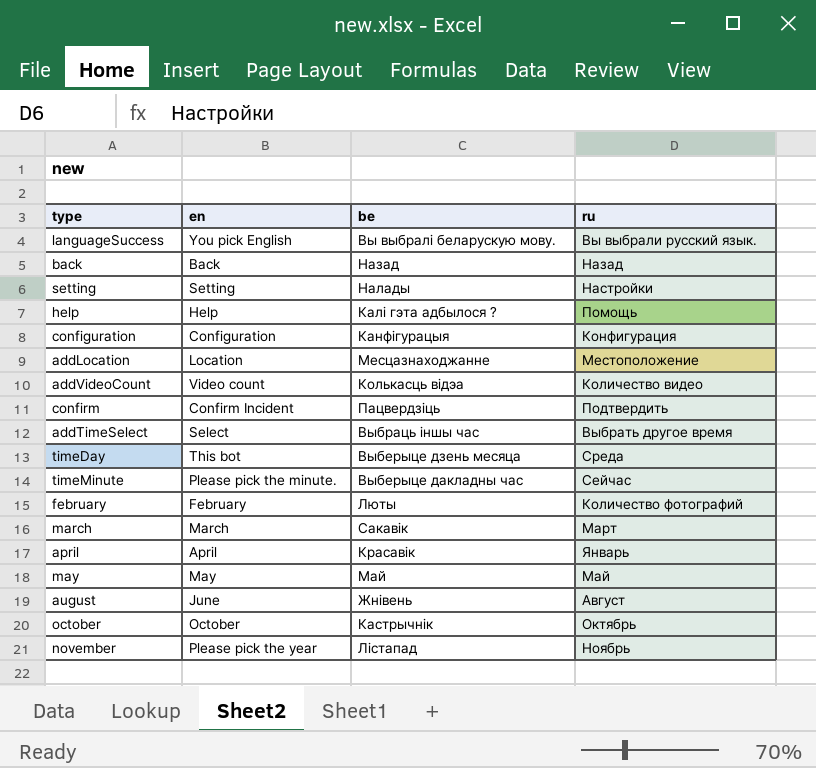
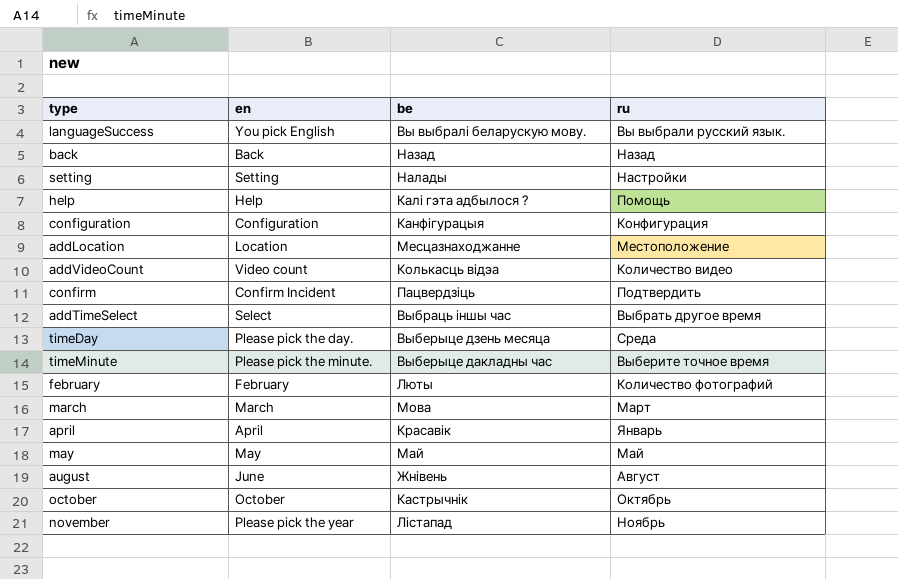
timeDay | en: This bot -> Please pick the day.
timeMinute | ru: Сейчас -> Выберите точное время
march | be: Сакавiк -> Мова

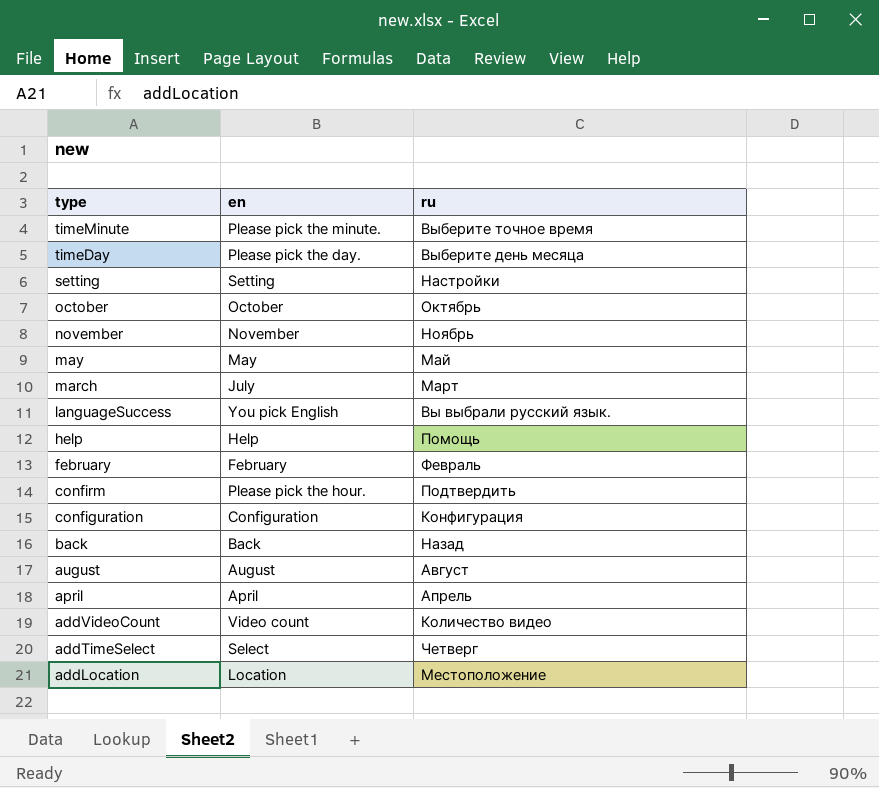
row order: none -> type descending
column be | position: 3 -> none
timeDay | ru: Среда -> Выберите день месяца
november | en: Please pick the year -> November
march | en: March -> July
february | ru: Количество фотографий -> Февраль
confirm | en: Confirm Incident -> Please pick the hour.
august | en: June -> August
april | ru: Январь -> Апрель
addTimeSelect | ru: Выбрать другое время -> Четверг

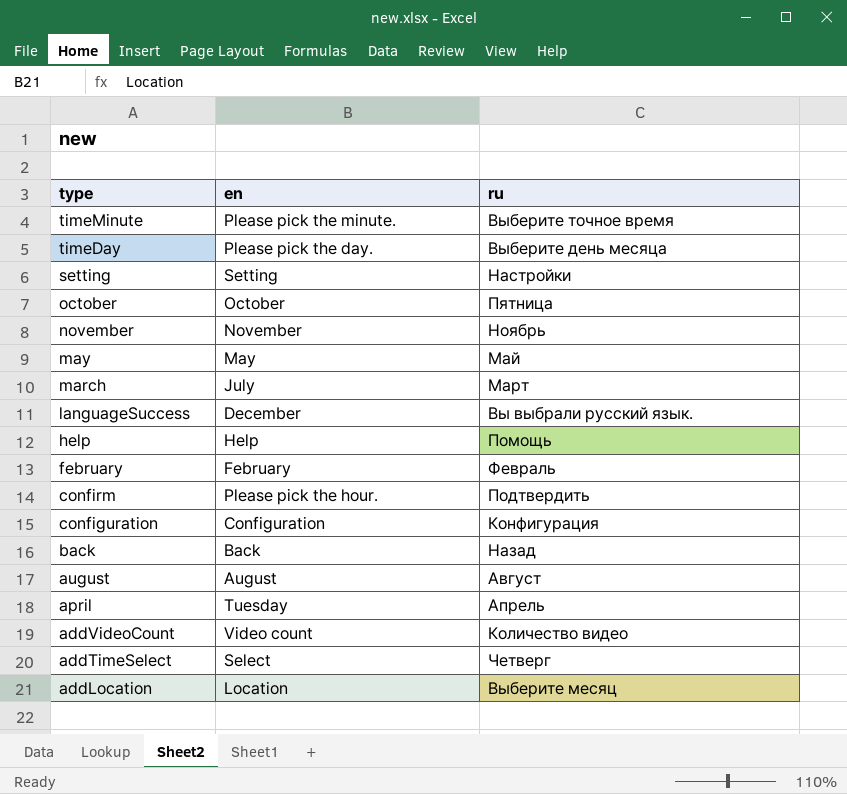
october | ru: Октябрь -> Пятница
languageSuccess | en: You pick English -> December
april | en: April -> Tuesday
addLocation | ru: Местоположение -> Выберите месяц

